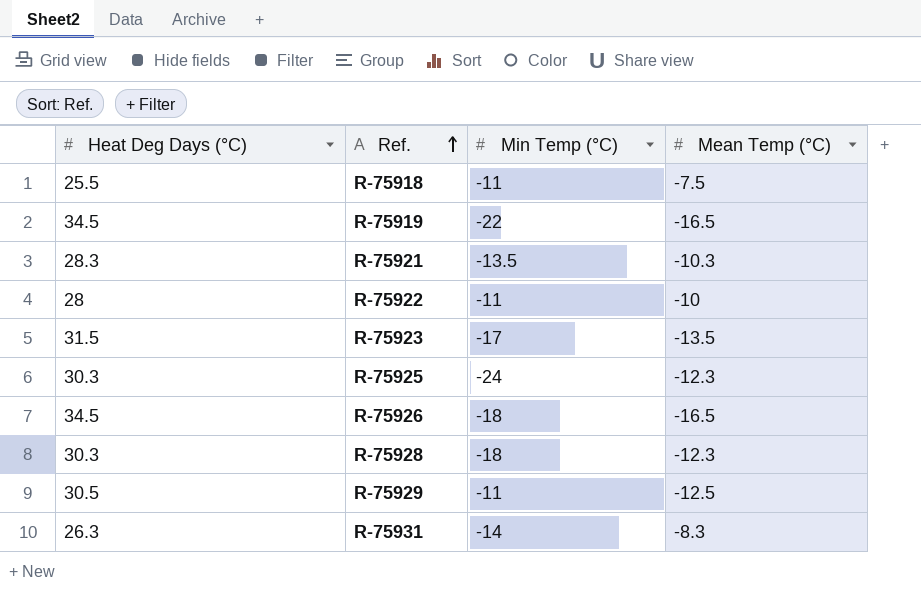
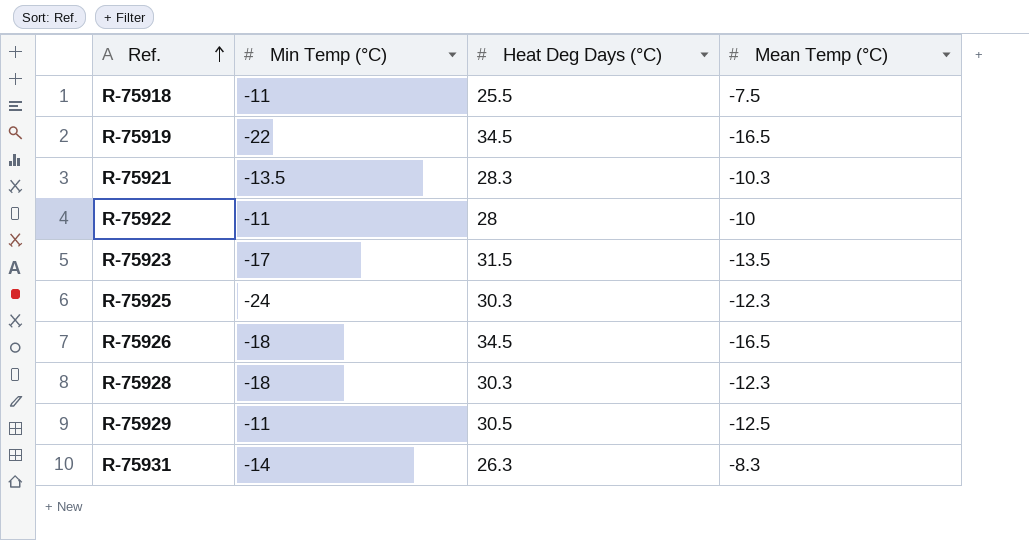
column Heat Deg Days (°C) | position: 1 -> 3

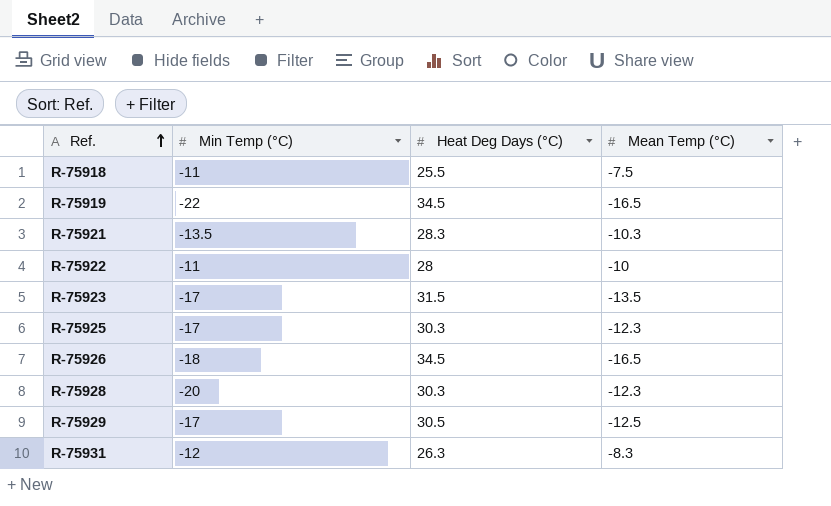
R-75925 | Min Temp (°C): -24 -> -17
R-75928 | Min Temp (°C): -18 -> -20
R-75929 | Min Temp (°C): -11 -> -17
R-75931 | Min Temp (°C): -14 -> -12

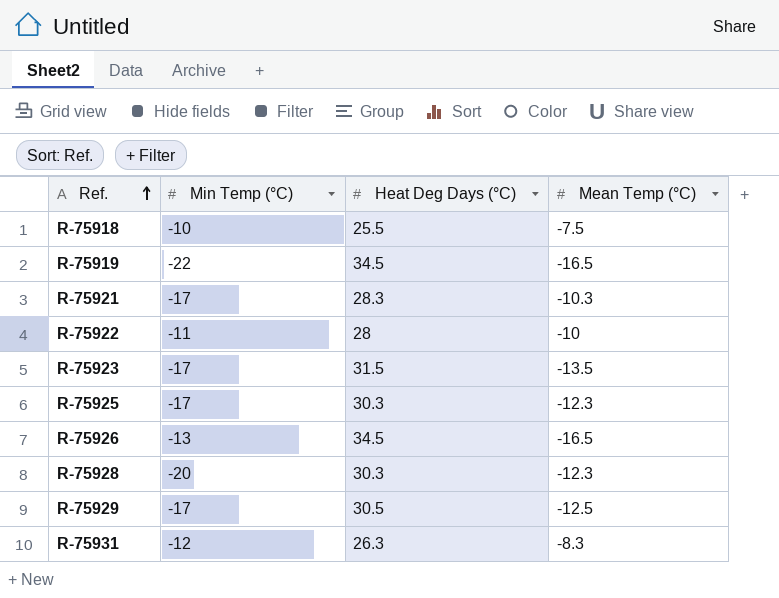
R-75918 | Min Temp (°C): -11 -> -10
R-75921 | Min Temp (°C): -13.5 -> -17
R-75926 | Min Temp (°C): -18 -> -13

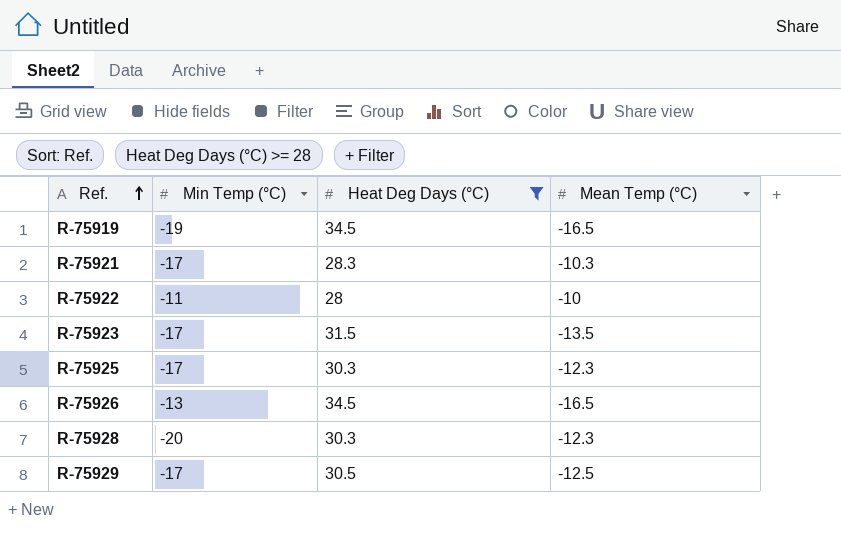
filter: none -> Heat Deg Days (°C) >= 28
R-75919 | Min Temp (°C): -22 -> -19

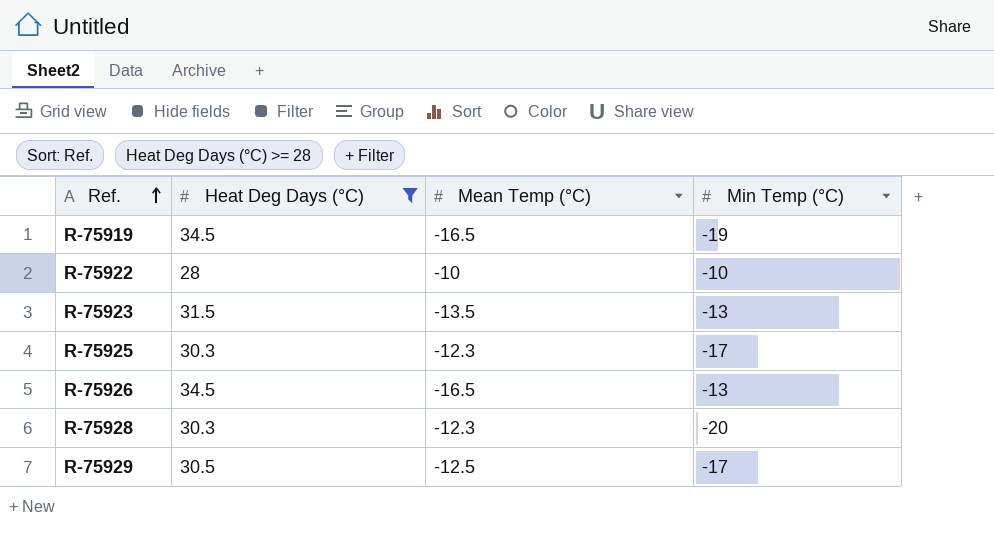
column Min Temp (°C) | position: 2 -> 4
row R-75921: -17 | 28.3 | -10.3 -> none
R-75922 | Min Temp (°C): -11 -> -10
R-75923 | Min Temp (°C): -17 -> -13

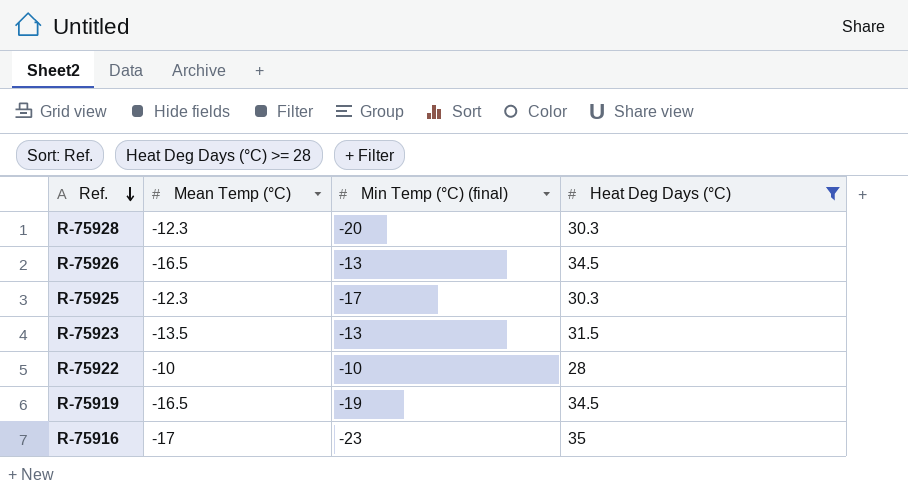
row order: Ref. ascending -> Ref. descending
column name: Min Temp (°C) -> Min Temp (°C) (final)
column Heat Deg Days (°C) | position: 2 -> 4
row R-75929: 30.5 | -12.5 | -17 -> none
row R-75916: none -> -17 | -23 | 35

